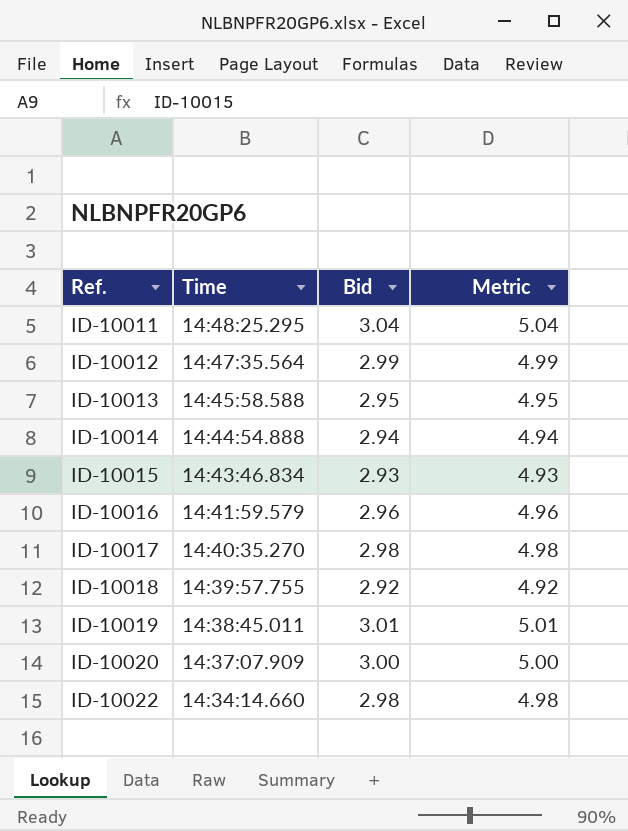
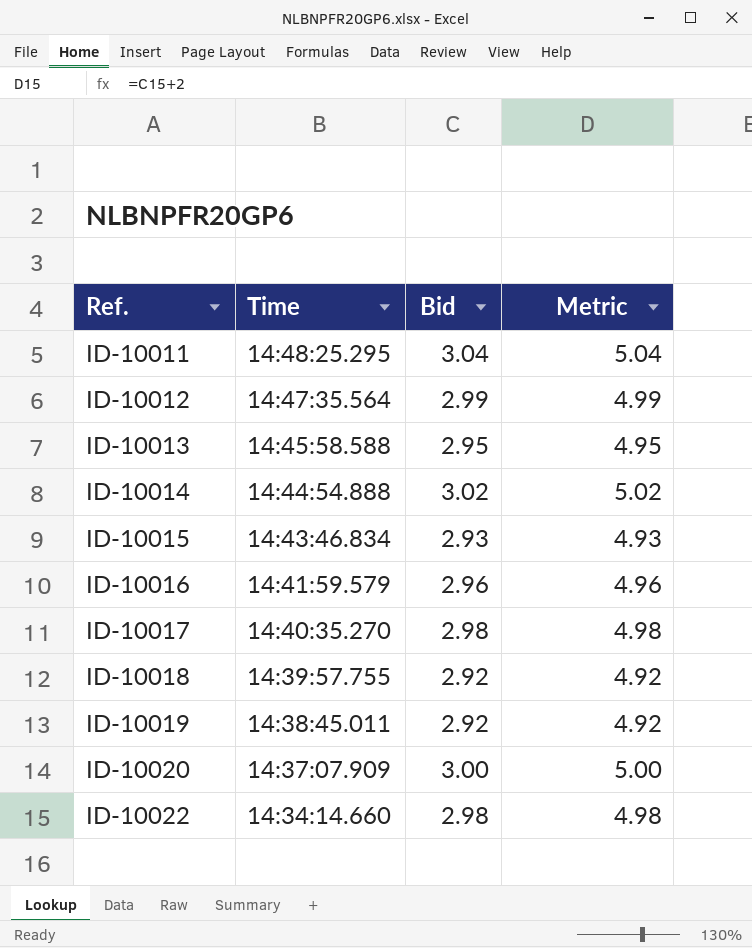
ID-10014 | Bid: 2.94 -> 3.02
ID-10014 | Metric: 4.94 -> 5.02
ID-10019 | Bid: 3.01 -> 2.92
ID-10019 | Metric: 5.01 -> 4.92

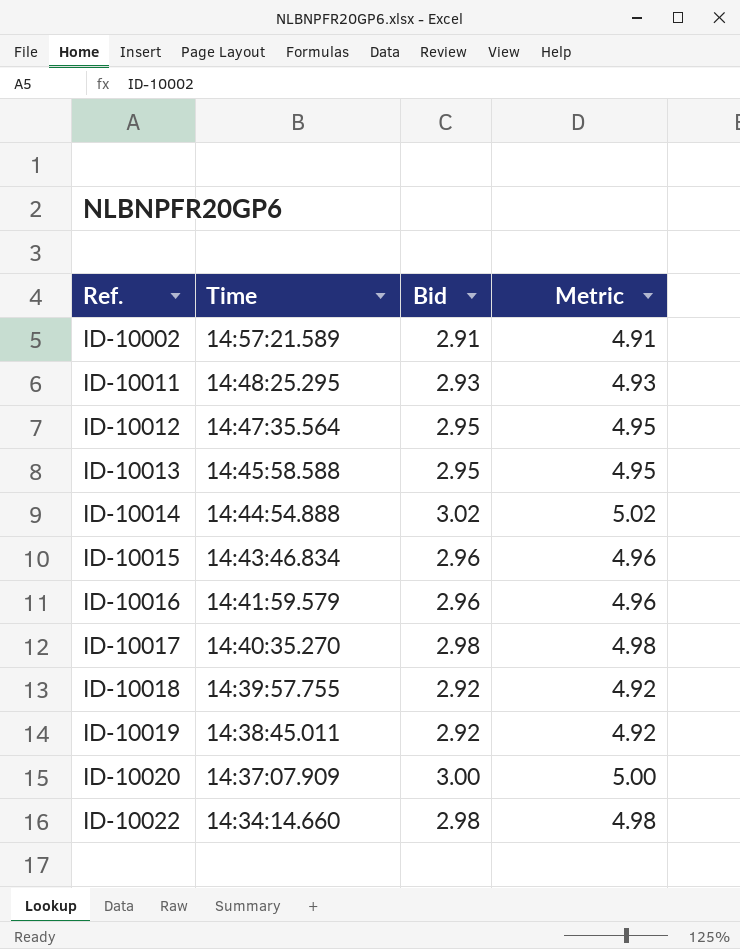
row ID-10002: none -> 14:57:21.589 | 2.91 | 4.91
ID-10011 | Bid: 3.04 -> 2.93
ID-10011 | Metric: 5.04 -> 4.93
ID-10012 | Bid: 2.99 -> 2.95
ID-10012 | Metric: 4.99 -> 4.95
ID-10015 | Bid: 2.93 -> 2.96
ID-10015 | Metric: 4.93 -> 4.96

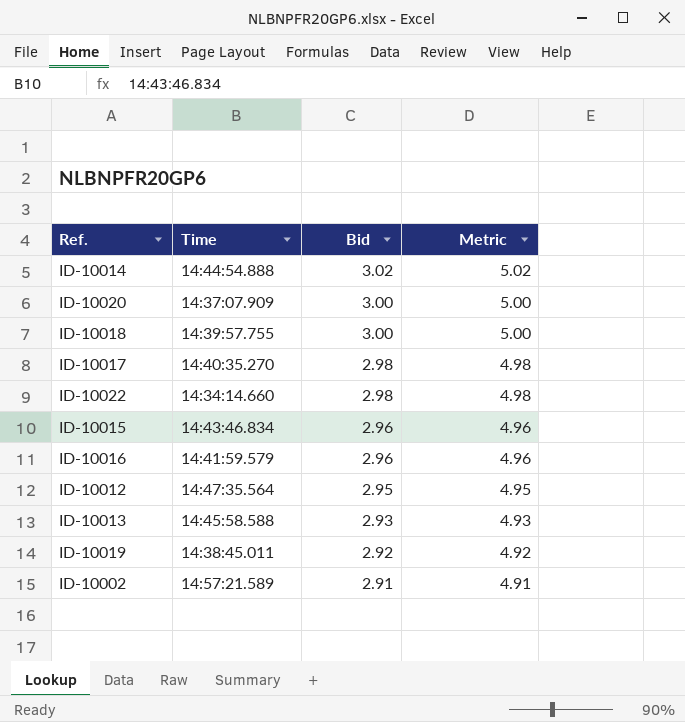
row order: Ref. ascending -> Bid descending
row ID-10011: 14:48:25.295 | 2.93 | 4.93 -> none
ID-10018 | Bid: 2.92 -> 3.00
ID-10018 | Metric: 4.92 -> 5.00
ID-10013 | Bid: 2.95 -> 2.93
ID-10013 | Metric: 4.95 -> 4.93

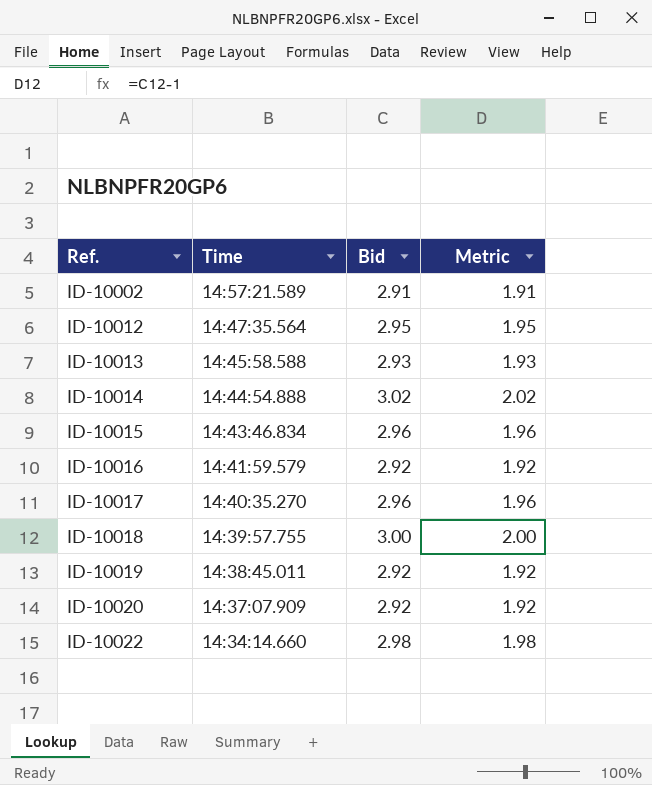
row order: Bid descending -> Ref. ascending
column Metric | formula: [Bid] + 2 -> [Bid] - 1
ID-10016 | Bid: 2.96 -> 2.92
ID-10017 | Bid: 2.98 -> 2.96
ID-10020 | Bid: 3.00 -> 2.92

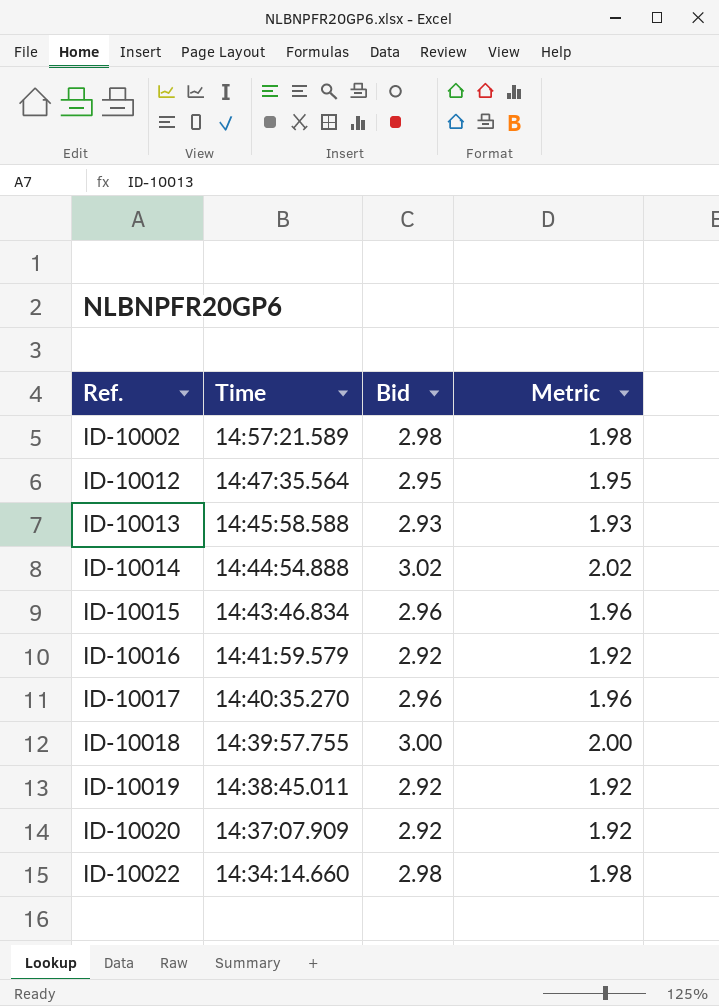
ID-10002 | Bid: 2.91 -> 2.98
ID-10002 | Metric: 1.91 -> 1.98

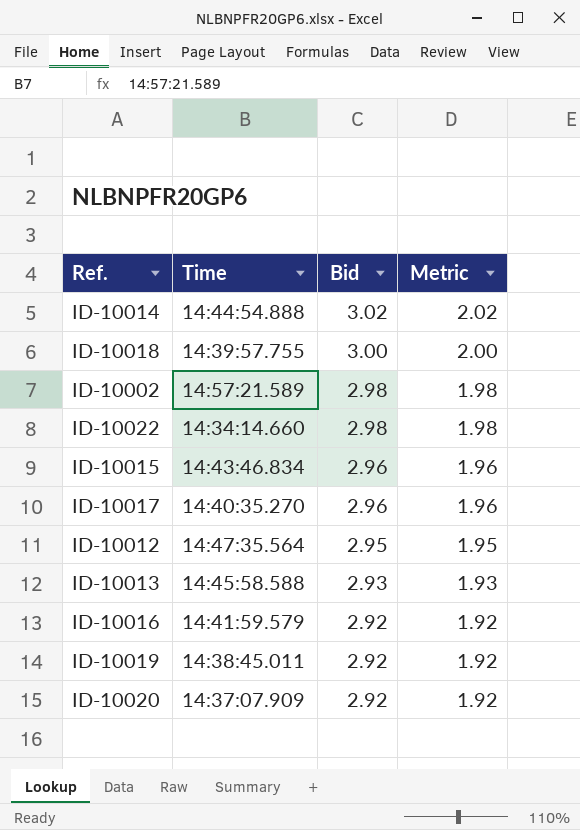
row order: Ref. ascending -> Bid descending

